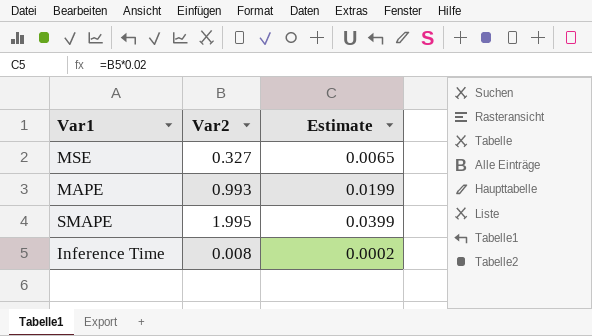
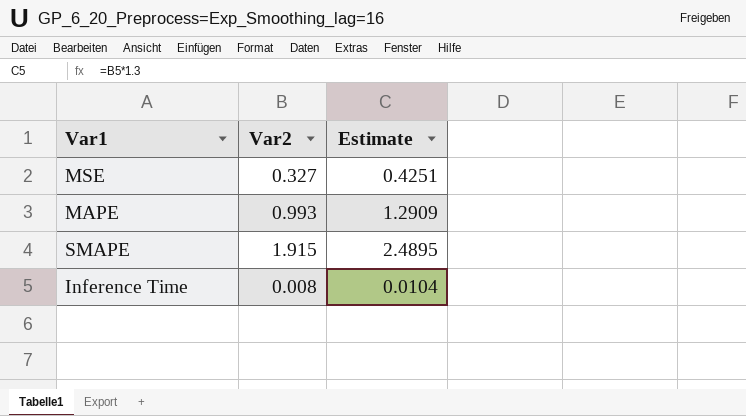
column Estimate | formula: [Var2] * 0.02 -> [Var2] * 1.3
SMAPE | Var2: 1.995 -> 1.915

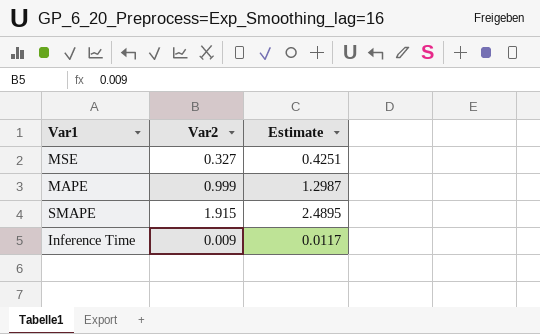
MAPE | Var2: 0.993 -> 0.999
MAPE | Estimate: 1.2909 -> 1.2987
Inference Time | Var2: 0.008 -> 0.009
Inference Time | Estimate: 0.0104 -> 0.0117

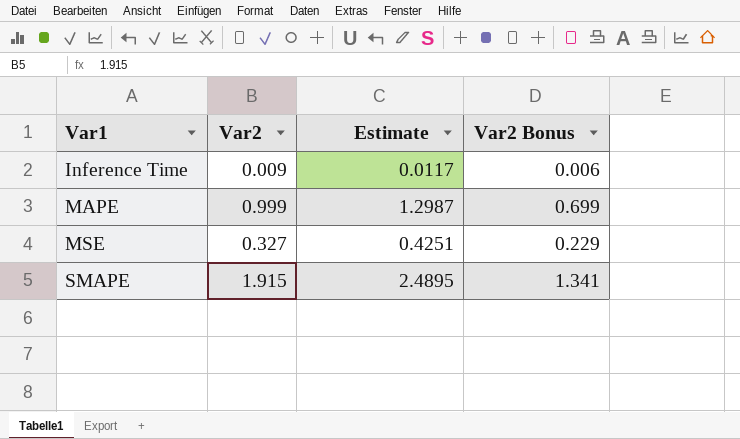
row order: none -> Var1 ascending
column Var2 Bonus | formula: none -> [Var2] * 0.7

